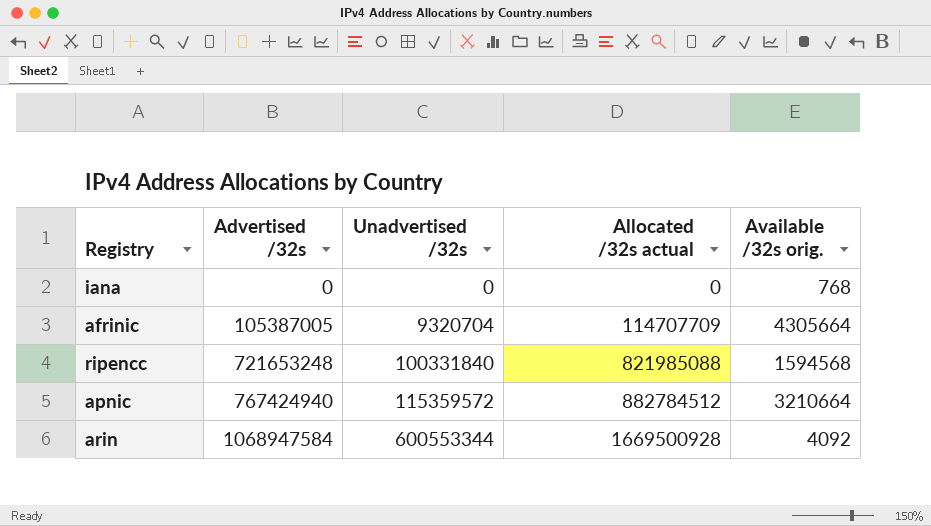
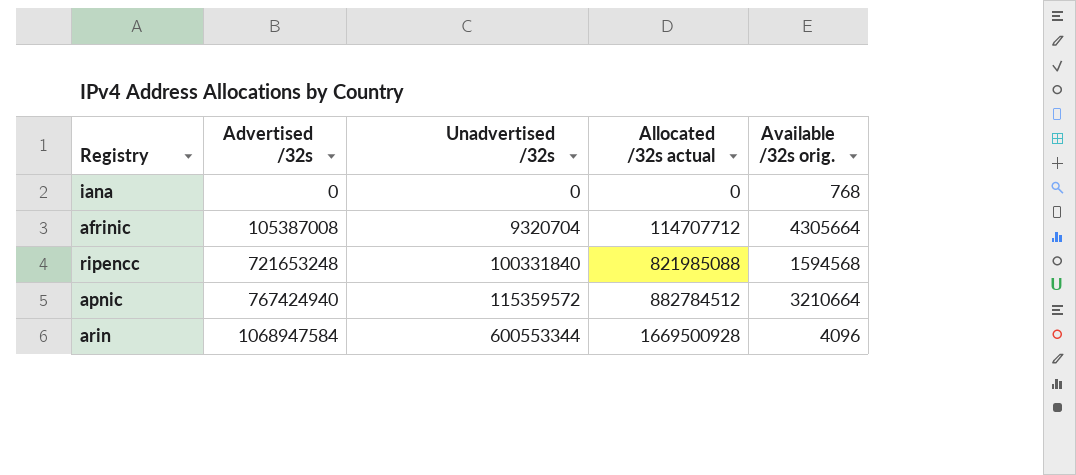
afrinic | Advertised /32s: 105387005 -> 105387008
afrinic | Allocated /32s actual: 114707709 -> 114707712
arin | Available /32s orig.: 4092 -> 4096

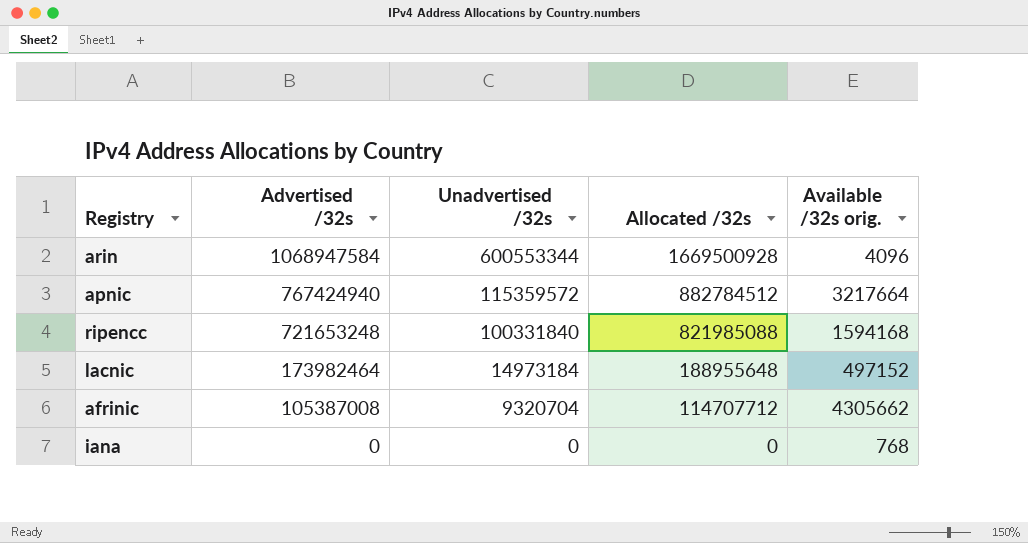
row order: Advertised /32s ascending -> Advertised /32s descending
column name: Allocated /32s actual -> Allocated /32s
apnic | Available /32s orig.: 3210664 -> 3217664
ripencc | Available /32s orig.: 1594568 -> 1594168
row lacnic: none -> 173982464 | 14973184 | 188955648 | 497152
afrinic | Available /32s orig.: 4305664 -> 4305662

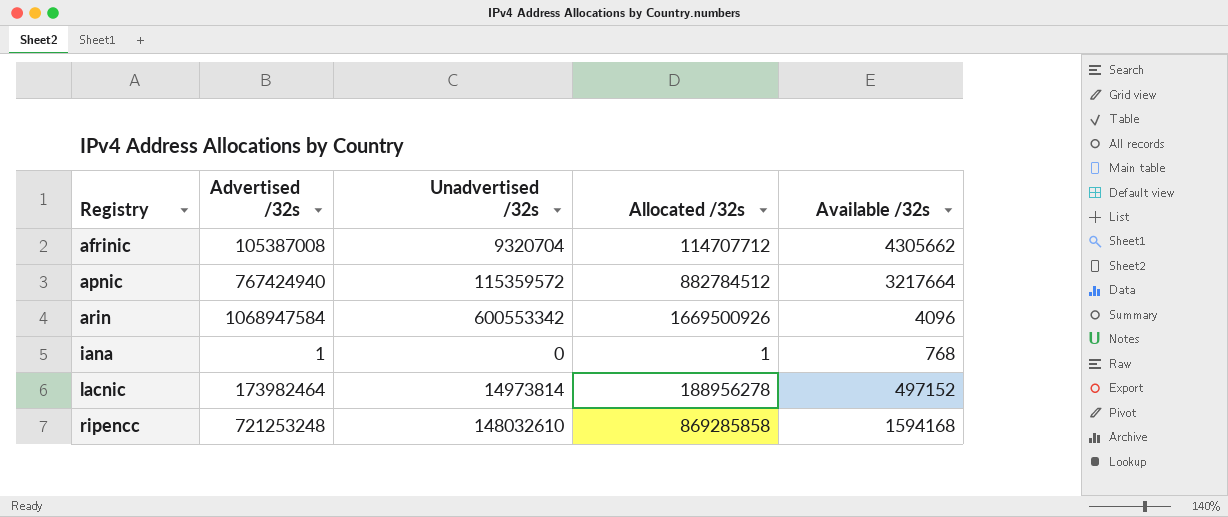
row order: Advertised /32s descending -> Registry ascending
column name: Available /32s orig. -> Available /32s
arin | Unadvertised /32s: 600553344 -> 600553342
arin | Allocated /32s: 1669500928 -> 1669500926
iana | Advertised /32s: 0 -> 1
iana | Allocated /32s: 0 -> 1
lacnic | Unadvertised /32s: 14973184 -> 14973814
lacnic | Allocated /32s: 188955648 -> 188956278
ripencc | Advertised /32s: 721653248 -> 721253248
ripencc | Unadvertised /32s: 100331840 -> 148032610
ripencc | Allocated /32s: 821985088 -> 869285858

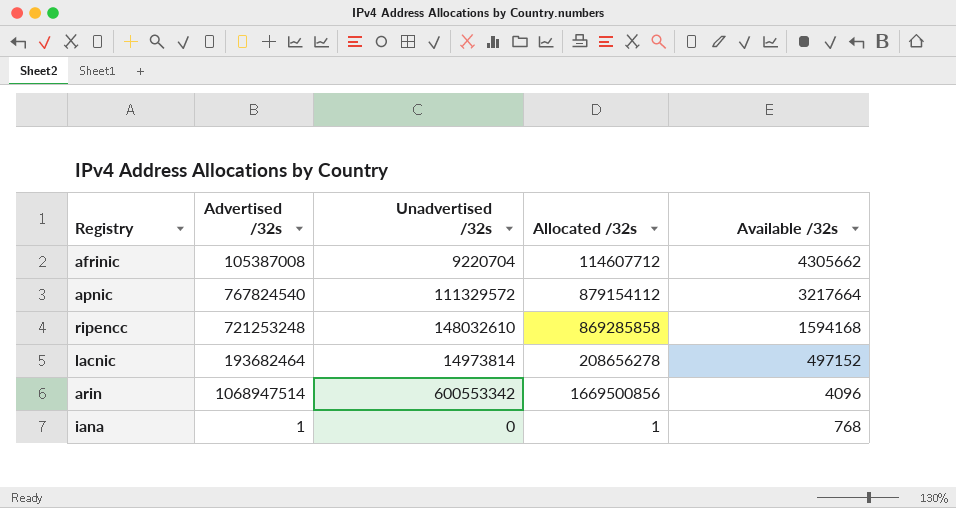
row order: Registry ascending -> Available /32s descending
afrinic | Unadvertised /32s: 9320704 -> 9220704
afrinic | Allocated /32s: 114707712 -> 114607712
apnic | Advertised /32s: 767424940 -> 767824540
apnic | Unadvertised /32s: 115359572 -> 111329572
apnic | Allocated /32s: 882784512 -> 879154112
lacnic | Advertised /32s: 173982464 -> 193682464
lacnic | Allocated /32s: 188956278 -> 208656278
arin | Advertised /32s: 1068947584 -> 1068947514
arin | Allocated /32s: 1669500926 -> 1669500856

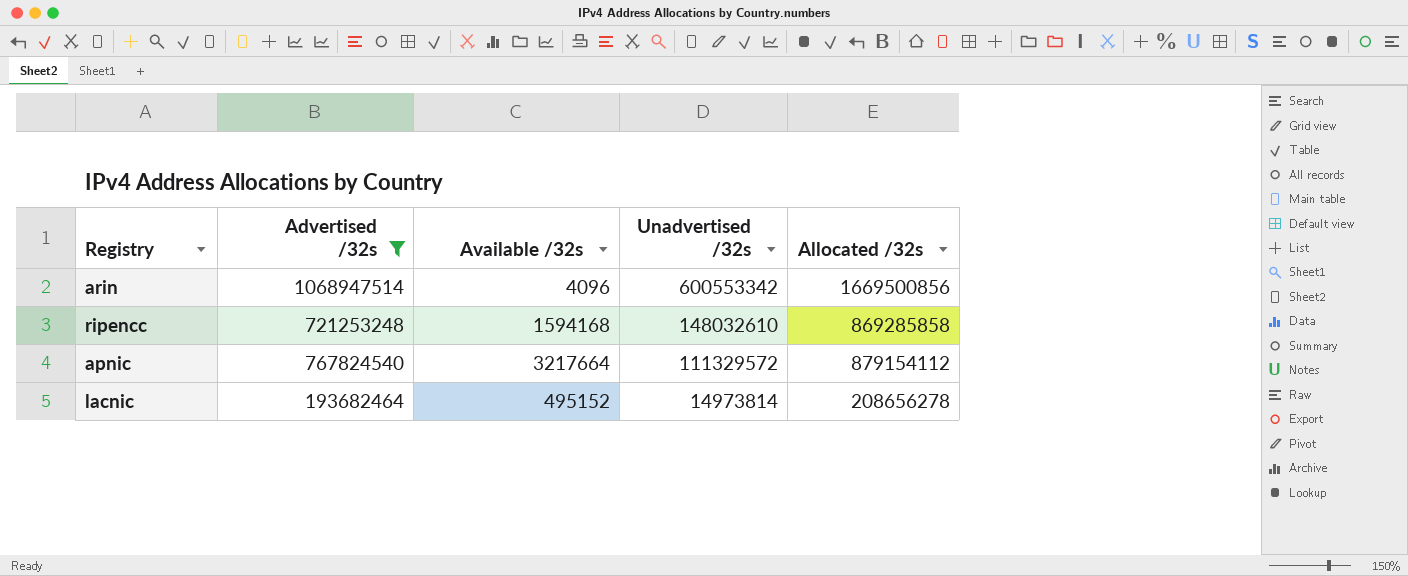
filter: none -> Advertised /32s >= 193682464
row order: Available /32s descending -> Unadvertised /32s descending
column Available /32s | position: 5 -> 3
lacnic | Available /32s: 497152 -> 495152

